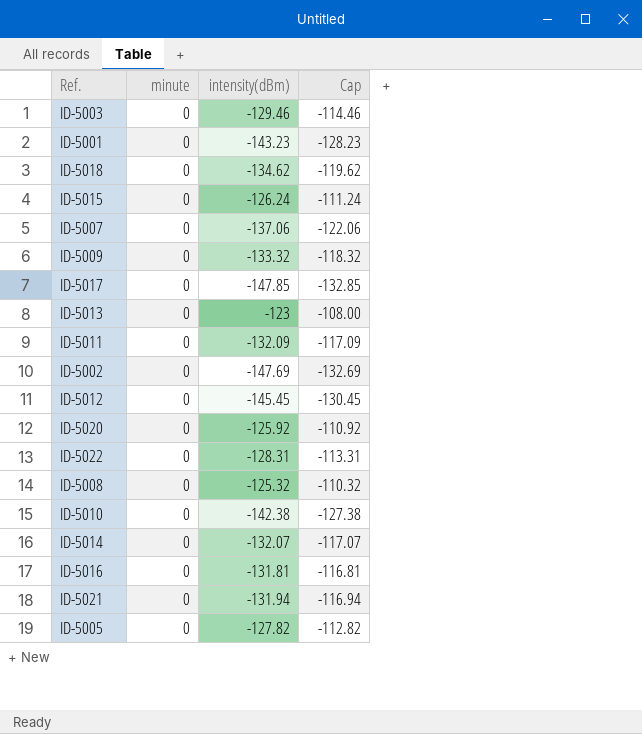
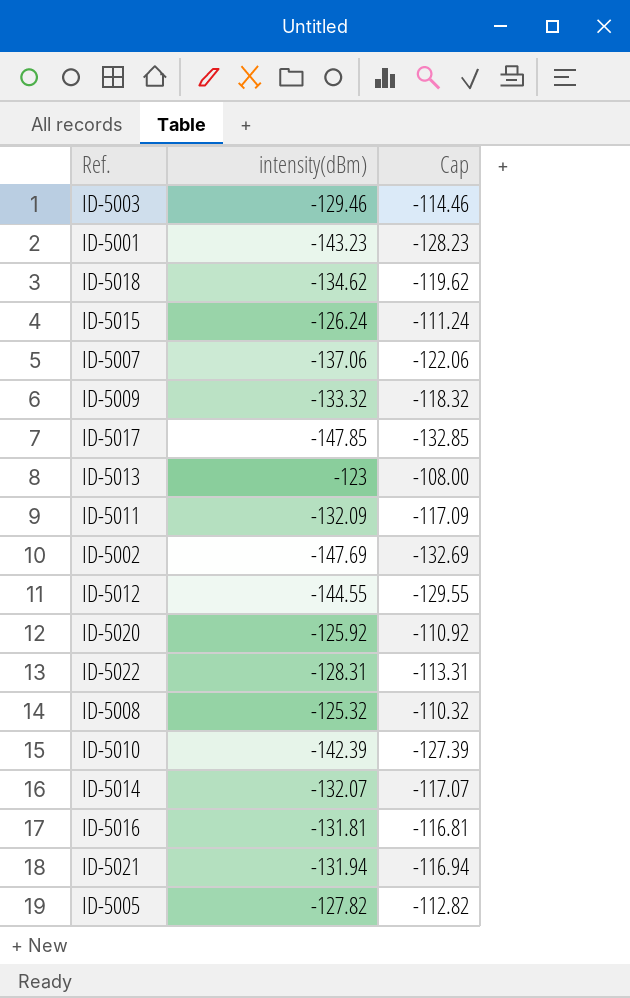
column minute | position: 2 -> none
ID-5012 | intensity(dBm): -145.45 -> -144.55
ID-5012 | Cap: -130.45 -> -129.55
ID-5010 | intensity(dBm): -142.38 -> -142.39
ID-5010 | Cap: -127.38 -> -127.39

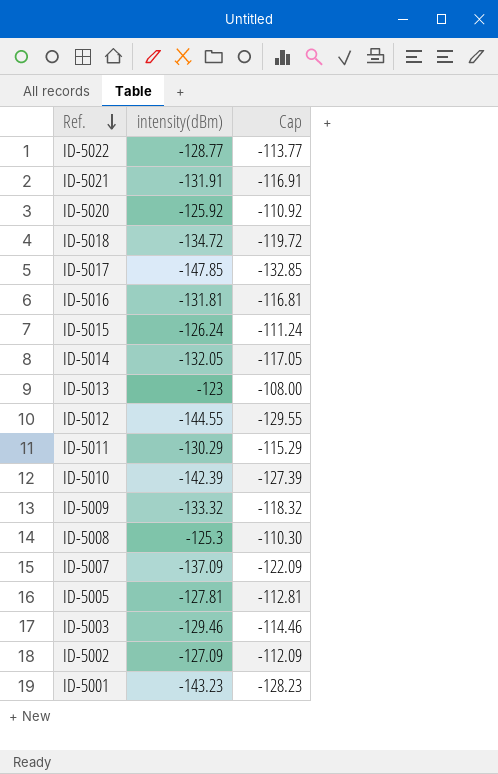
row order: none -> Ref. descending
ID-5022 | intensity(dBm): -128.31 -> -128.77
ID-5022 | Cap: -113.31 -> -113.77
ID-5021 | intensity(dBm): -131.94 -> -131.91
ID-5021 | Cap: -116.94 -> -116.91
ID-5018 | intensity(dBm): -134.62 -> -134.72
ID-5018 | Cap: -119.62 -> -119.72
ID-5014 | intensity(dBm): -132.07 -> -132.05
ID-5014 | Cap: -117.07 -> -117.05
ID-5011 | intensity(dBm): -132.09 -> -130.29
ID-5011 | Cap: -117.09 -> -115.29
ID-5008 | intensity(dBm): -125.32 -> -125.3
ID-5008 | Cap: -110.32 -> -110.30
ID-5007 | intensity(dBm): -137.06 -> -137.09
ID-5007 | Cap: -122.06 -> -122.09
ID-5005 | intensity(dBm): -127.82 -> -127.81
ID-5005 | Cap: -112.82 -> -112.81
ID-5002 | intensity(dBm): -147.69 -> -127.09
ID-5002 | Cap: -132.69 -> -112.09

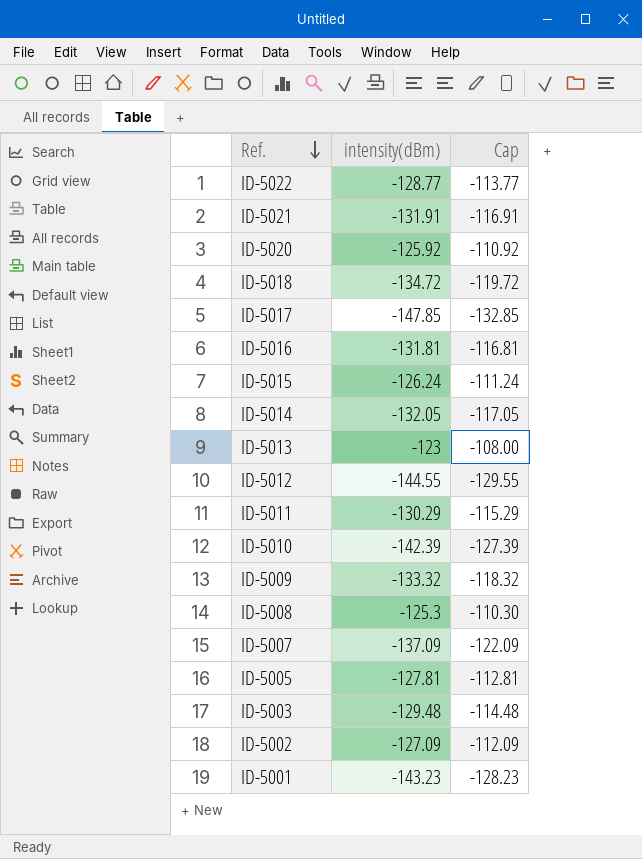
ID-5003 | intensity(dBm): -129.46 -> -129.48
ID-5003 | Cap: -114.46 -> -114.48

